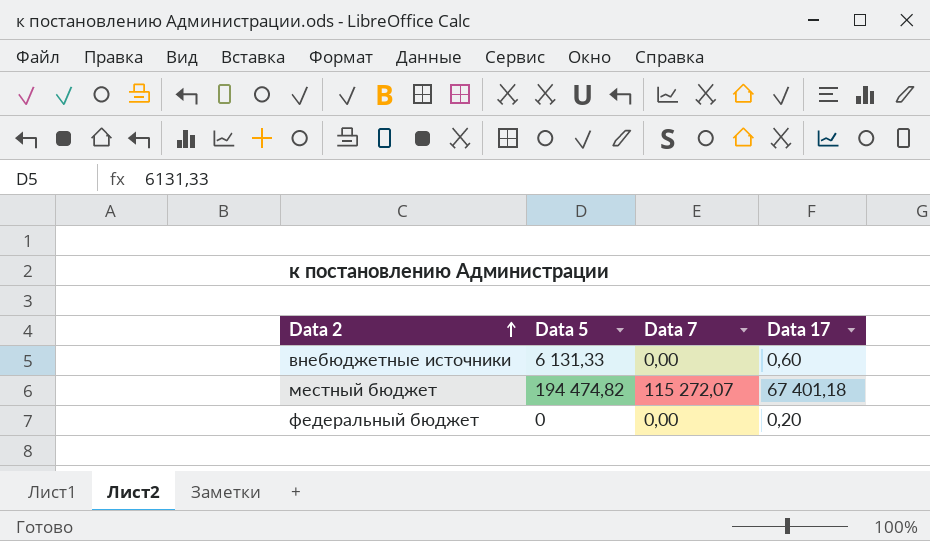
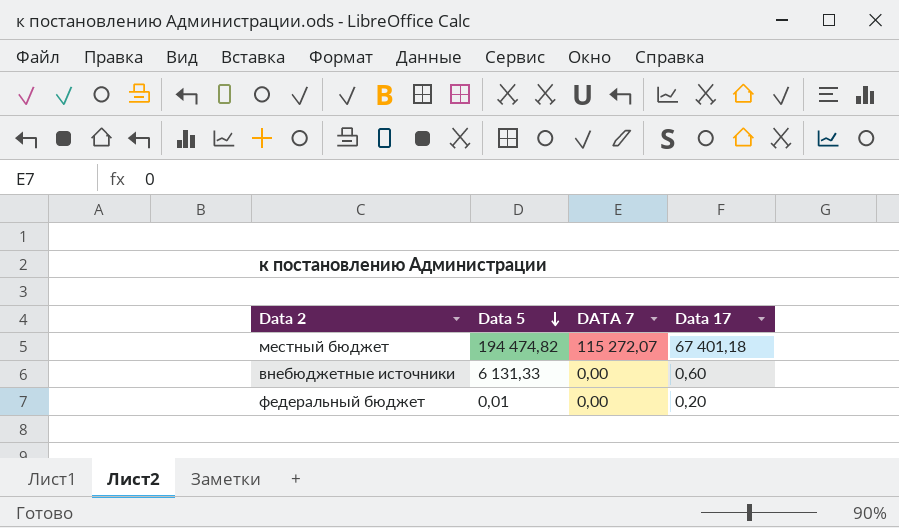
row order: Data 2 ascending -> Data 5 descending
column name: Data 7 -> DATA 7
федеральный бюджет | Data 5: 0 -> 0,01

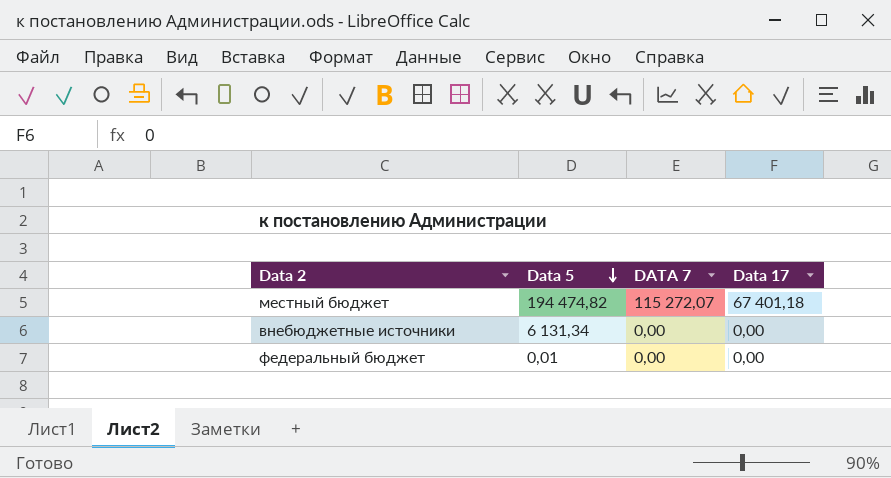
внебюджетные источники | Data 5: 6 131,33 -> 6 131,34
внебюджетные источники | Data 17: 0,60 -> 0,00
федеральный бюджет | Data 17: 0,20 -> 0,00

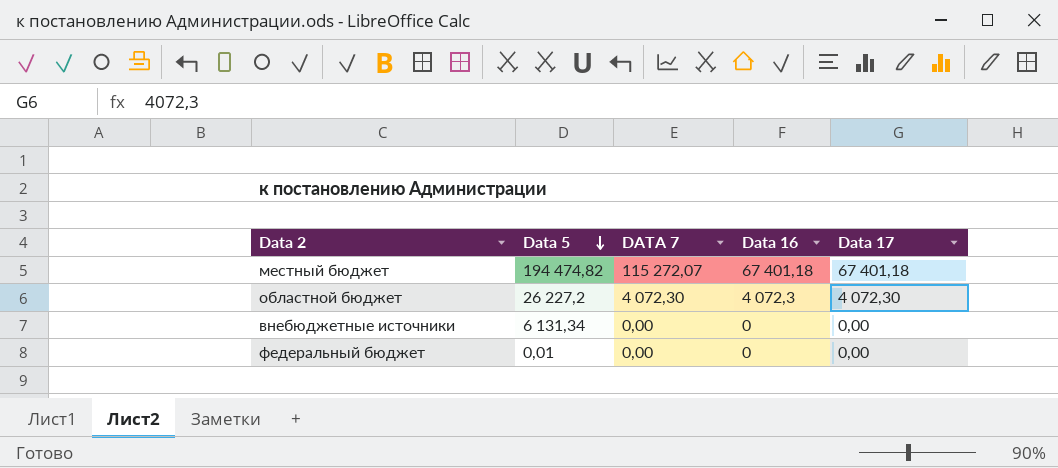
column Data 16 | position: none -> 4
row областной бюджет: none -> 26 227,2 | 4 072,30 | 4 072,3 | 4 072,30

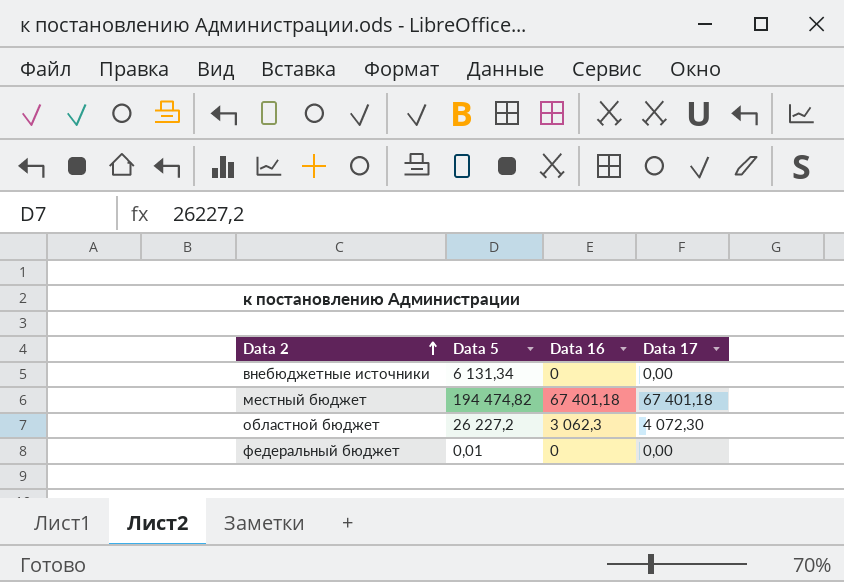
row order: Data 5 descending -> Data 2 ascending
column DATA 7 | position: 3 -> none
областной бюджет | Data 16: 4 072,3 -> 3 062,3

